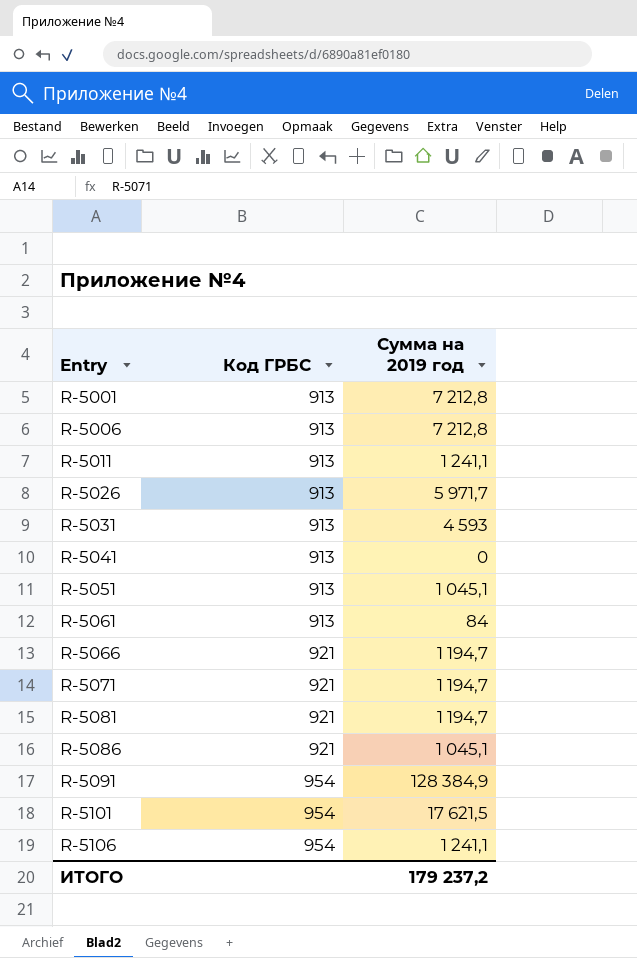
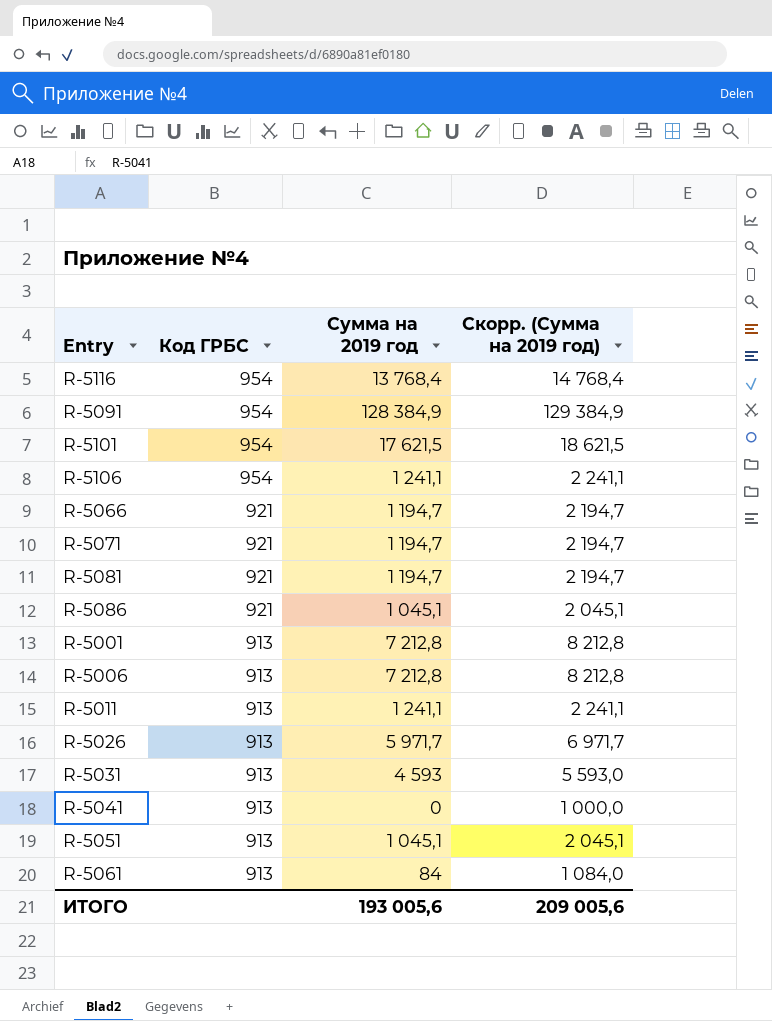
row order: Entry ascending -> Код ГРБС descending
column Скорр. (Сумма на 2019 год) | formula: none -> [Сумма на 2019 год] + 1000
row R-5116: none -> 954 | 13 768,4 | 14 768,4
ИТОГО | Сумма на 2019 год: 179 237,2 -> 193 005,6

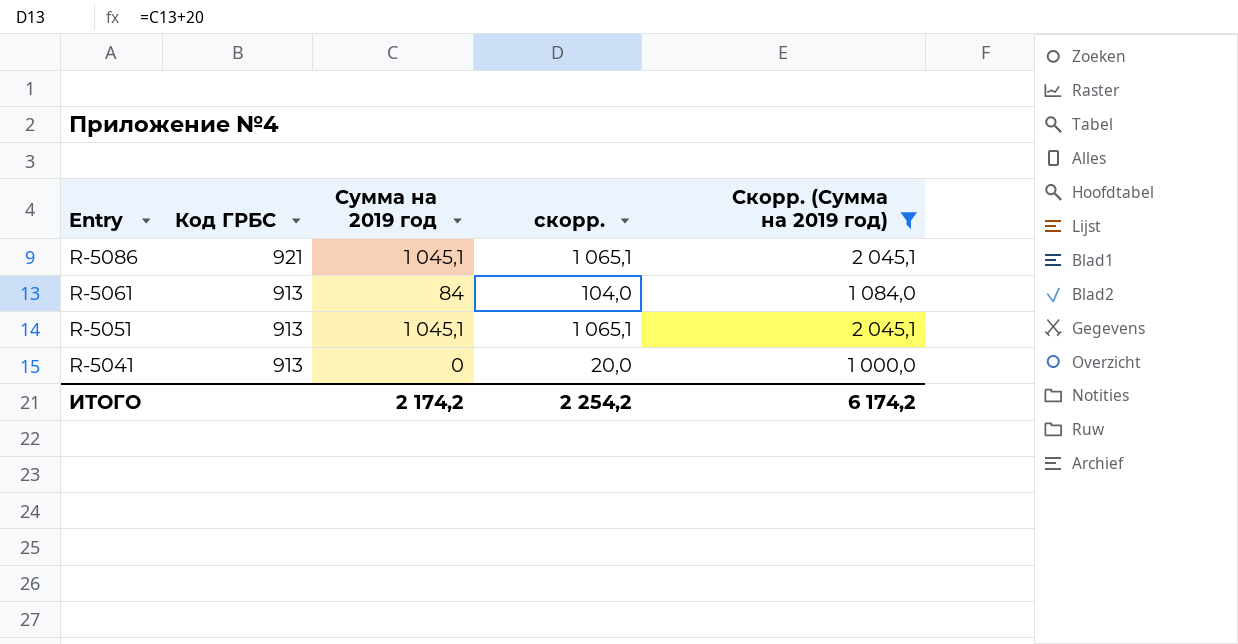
filter: none -> Скорр. (Сумма на 2019 год) <= 2 045,1
row order: Код ГРБС descending -> Entry descending
column скорр. | formula: none -> [Сумма на 2019 год] + 20
ИТОГО | Сумма на 2019 год: 193 005,6 -> 2 174,2
ИТОГО | Скорр. (Сумма на 2019 год): 209 005,6 -> 6 174,2

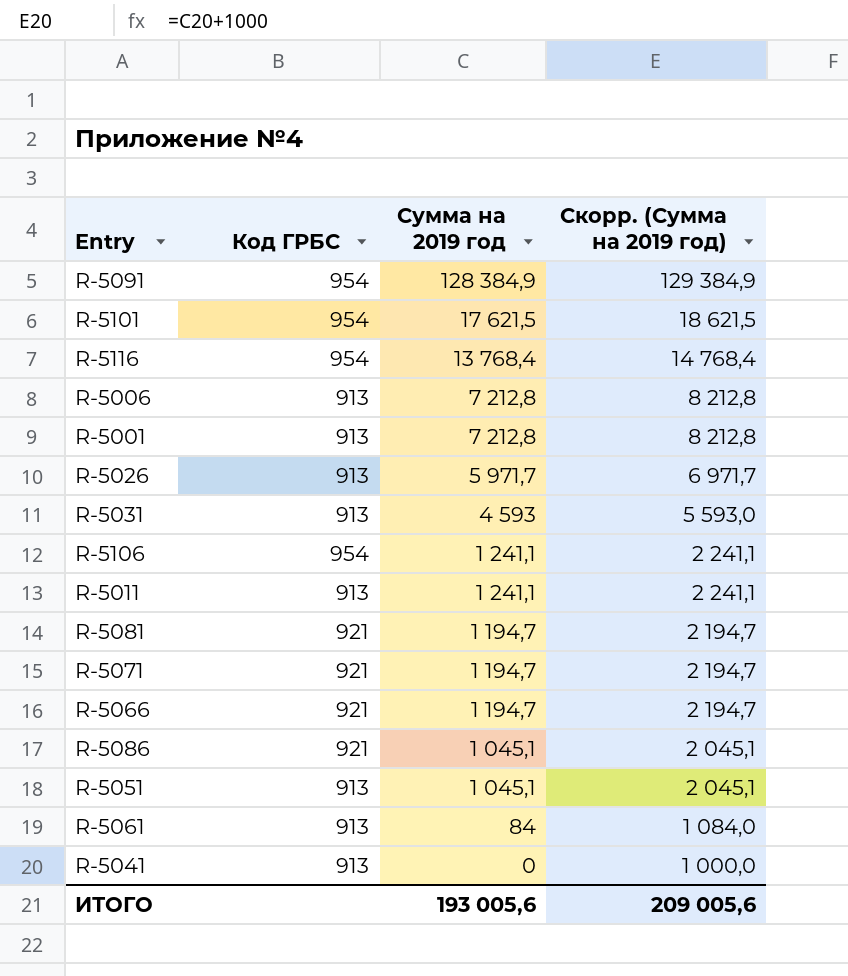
filter: Скорр. (Сумма на 2019 год) <= 2 045,1 -> none
row order: Entry descending -> Сумма на 2019 год descending
column скорр. | formula: [Сумма на 2019 год] + 20 -> none
ИТОГО | Сумма на 2019 год: 2 174,2 -> 193 005,6
ИТОГО | Скорр. (Сумма на 2019 год): 6 174,2 -> 209 005,6

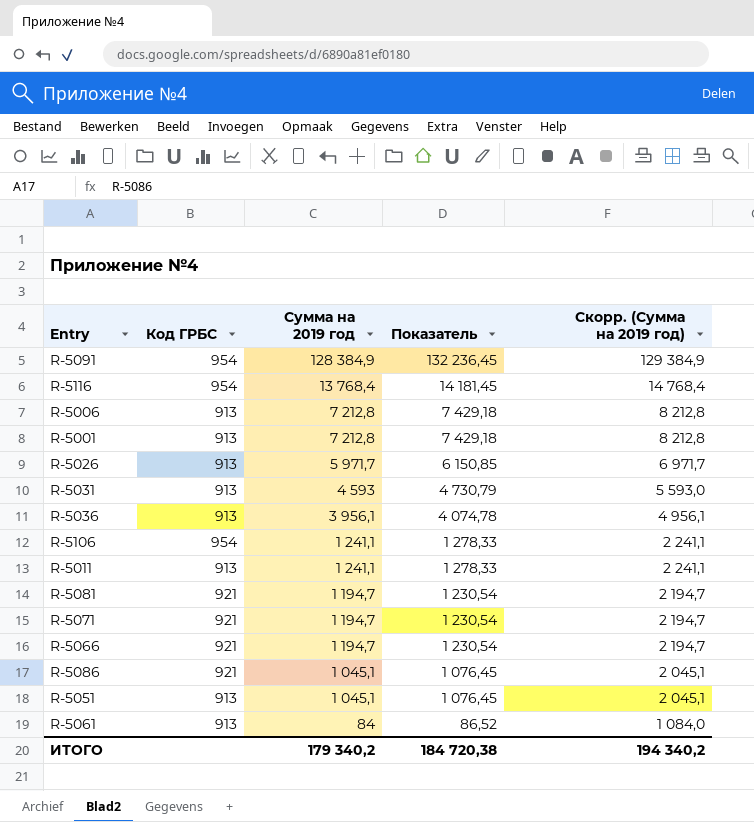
column Показатель | formula: none -> [Сумма на 2019 год] * 1,03
row R-5101: 954 | 17 621,5 | 18 621,5 -> none
row R-5041: 913 | 0 | 1 000,0 -> none
row R-5036: none -> 913 | 3 956,1 | 4 074,78 | 4 956,1
ИТОГО | Сумма на 2019 год: 193 005,6 -> 179 340,2
ИТОГО | Скорр. (Сумма на 2019 год): 209 005,6 -> 194 340,2

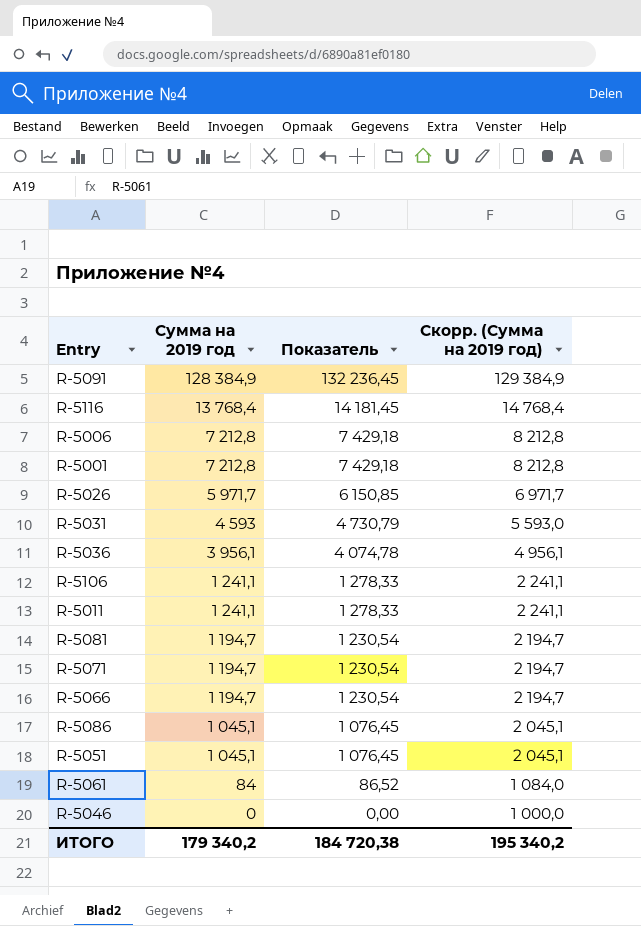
column Код ГРБС | position: 2 -> none
row R-5046: none -> 0 | 0,00 | 1 000,0
ИТОГО | Скорр. (Сумма на 2019 год): 194 340,2 -> 195 340,2

